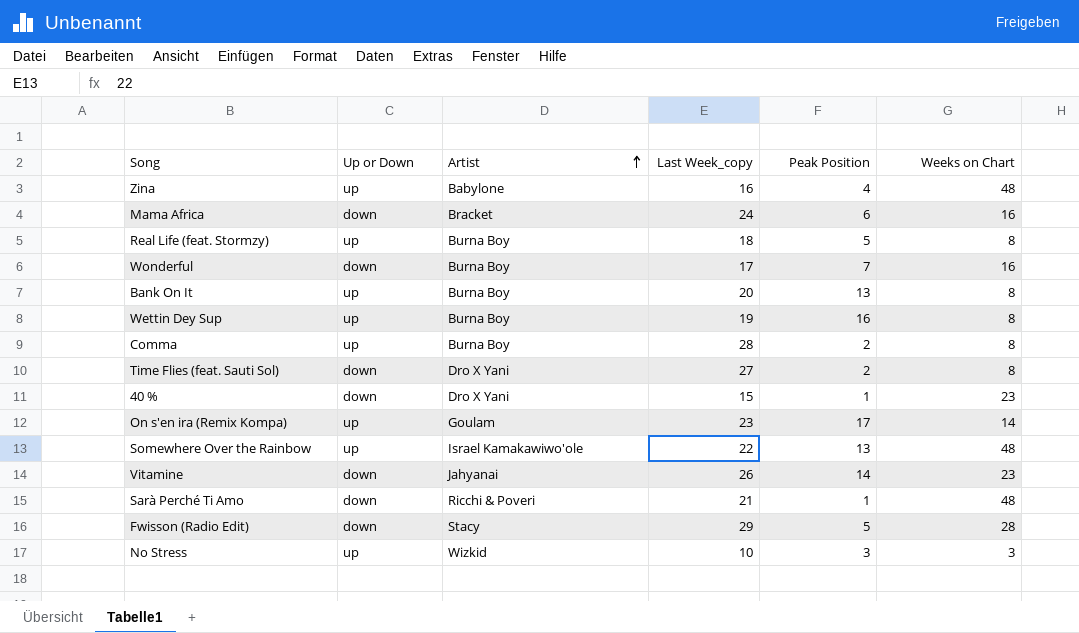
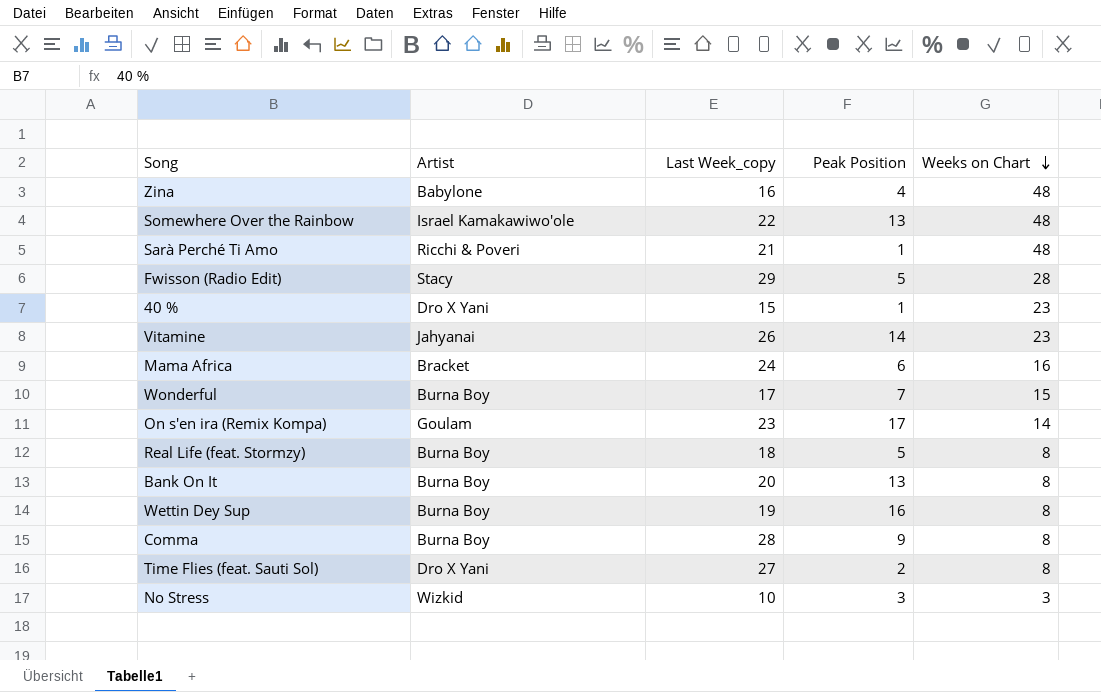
row order: Artist ascending -> Weeks on Chart descending
column Up or Down | position: 2 -> none
Wonderful | Weeks on Chart: 16 -> 15
Comma | Peak Position: 2 -> 9

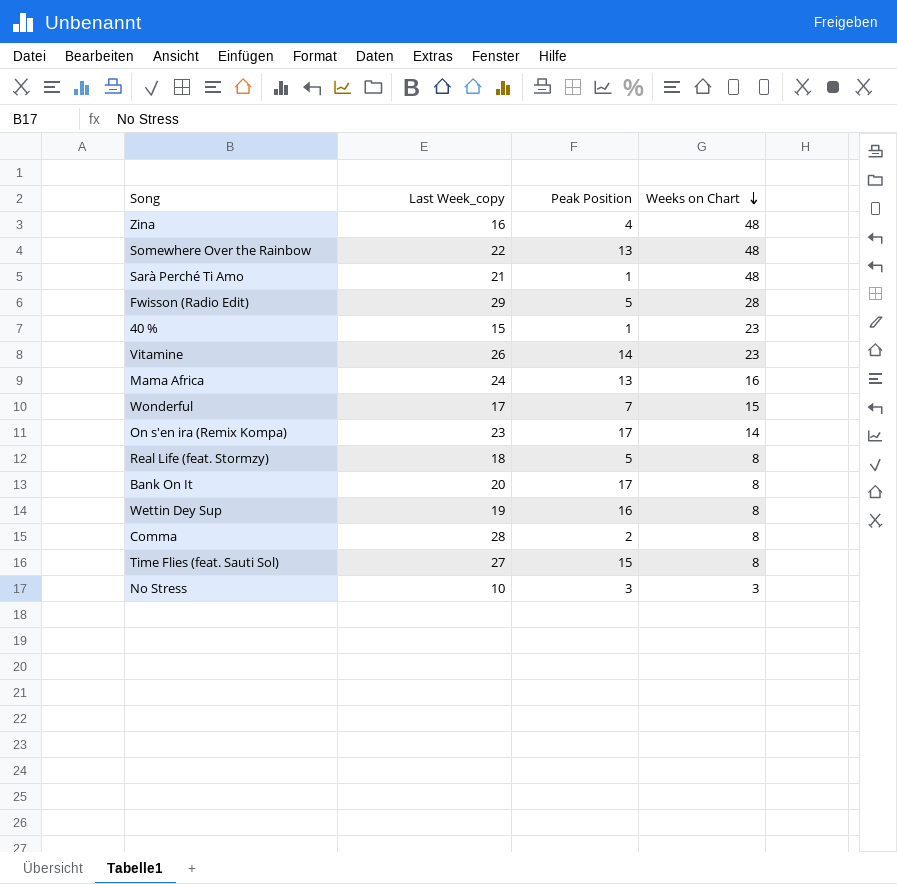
column Artist | position: 2 -> none
Mama Africa | Peak Position: 6 -> 13
Bank On It | Peak Position: 13 -> 17
Comma | Peak Position: 9 -> 2
Time Flies (feat. Sauti Sol) | Peak Position: 2 -> 15

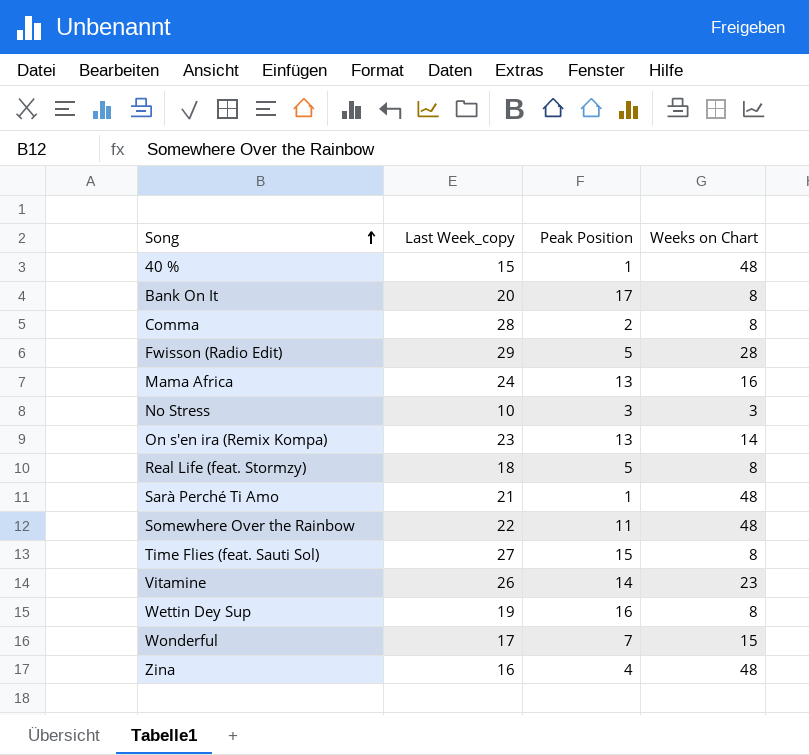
row order: Weeks on Chart descending -> Song ascending
40 % | Weeks on Chart: 23 -> 48
On s'en ira (Remix Kompa) | Peak Position: 17 -> 13
Somewhere Over the Rainbow | Peak Position: 13 -> 11

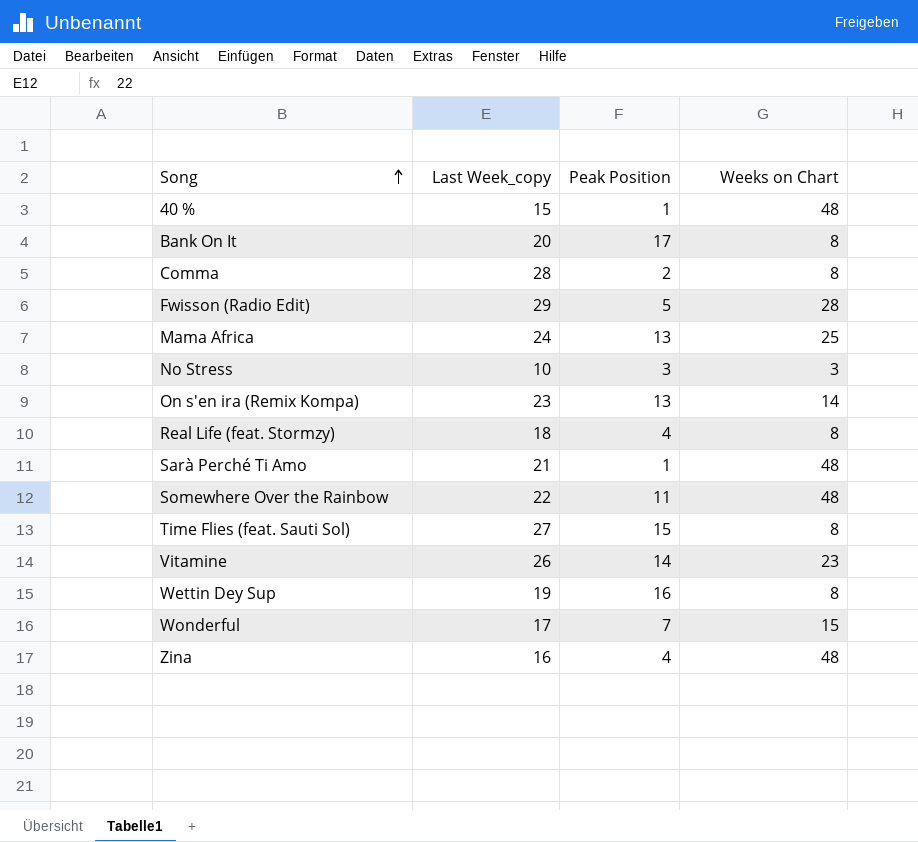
Mama Africa | Weeks on Chart: 16 -> 25
Real Life (feat. Stormzy) | Peak Position: 5 -> 4

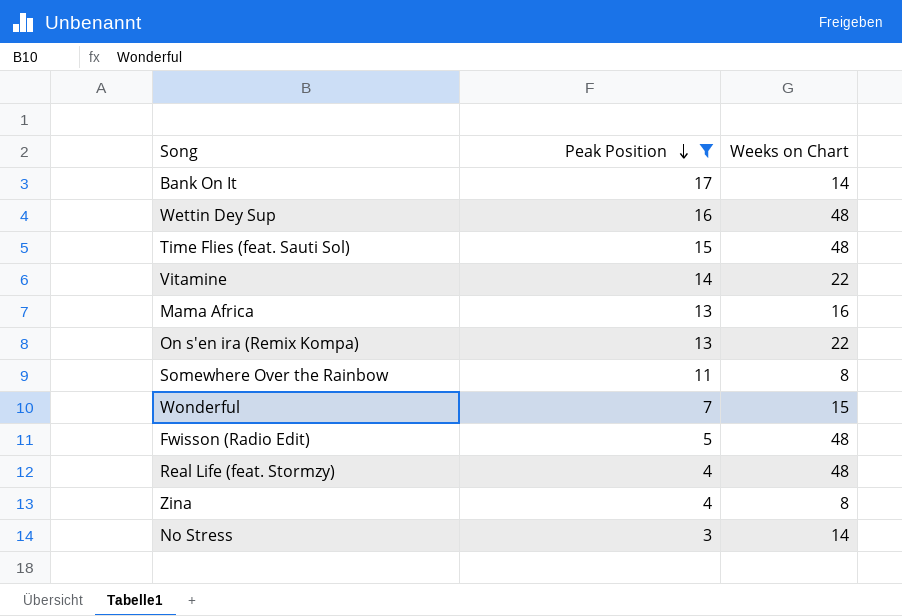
filter: none -> Peak Position >= 3
row order: Song ascending -> Peak Position descending
column Last Week_copy | position: 2 -> none
Bank On It | Weeks on Chart: 8 -> 14
Wettin Dey Sup | Weeks on Chart: 8 -> 48
Time Flies (feat. Sauti Sol) | Weeks on Chart: 8 -> 48
Vitamine | Weeks on Chart: 23 -> 22
Mama Africa | Weeks on Chart: 25 -> 16
On s'en ira (Remix Kompa) | Weeks on Chart: 14 -> 22
Somewhere Over the Rainbow | Weeks on Chart: 48 -> 8
Fwisson (Radio Edit) | Weeks on Chart: 28 -> 48
Real Life (feat. Stormzy) | Weeks on Chart: 8 -> 48
Zina | Weeks on Chart: 48 -> 8
No Stress | Weeks on Chart: 3 -> 14

